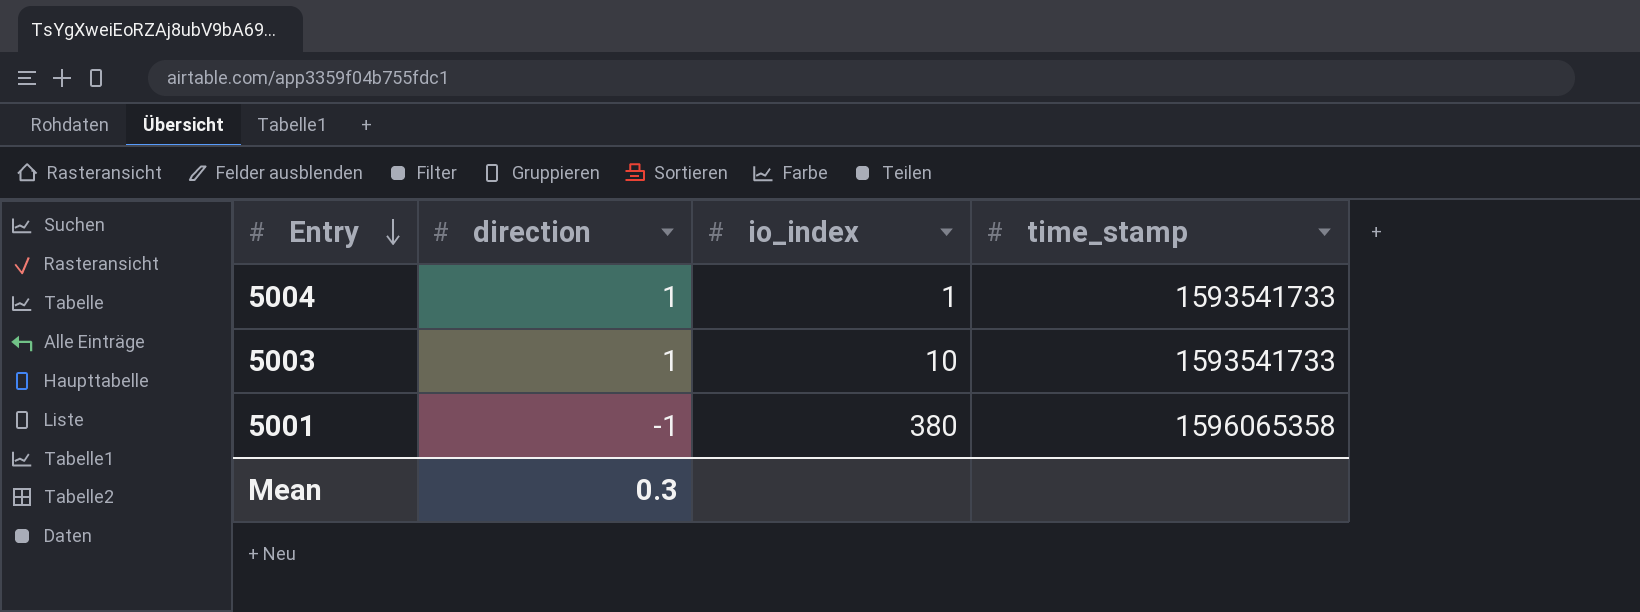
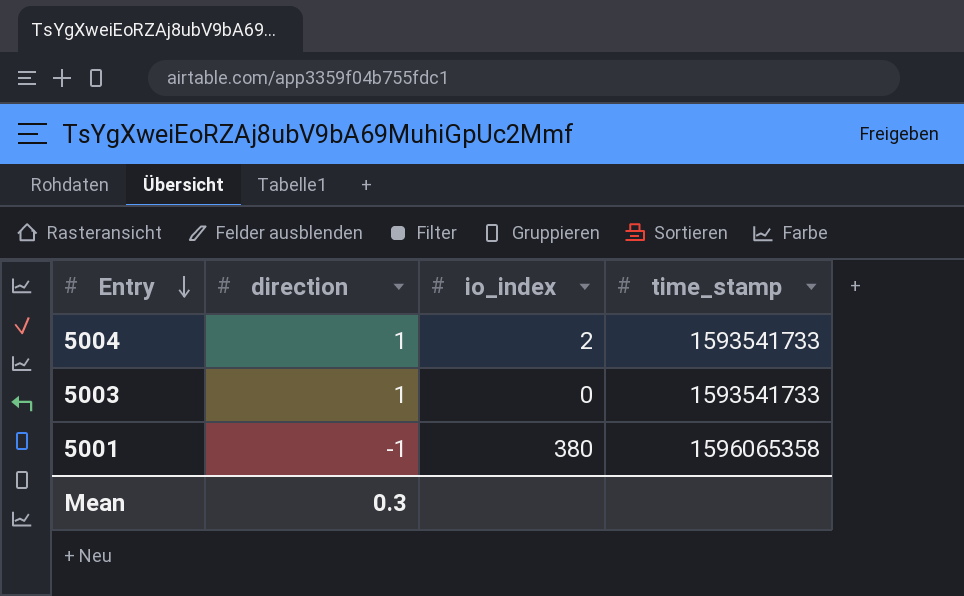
5004 | io_index: 1 -> 2
5003 | io_index: 10 -> 0

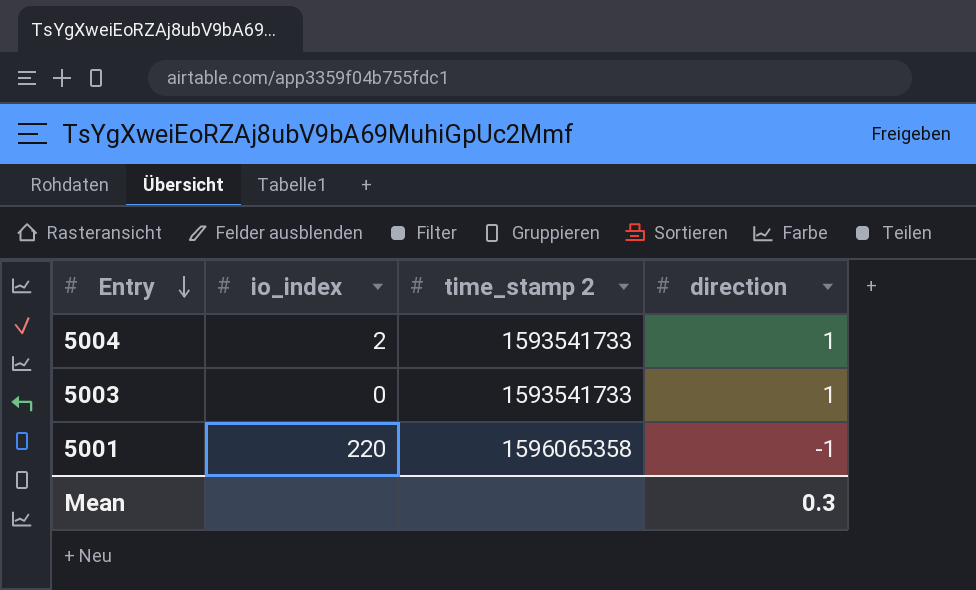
column name: time_stamp -> time_stamp 2
column direction | position: 2 -> 4
5001 | io_index: 380 -> 220

